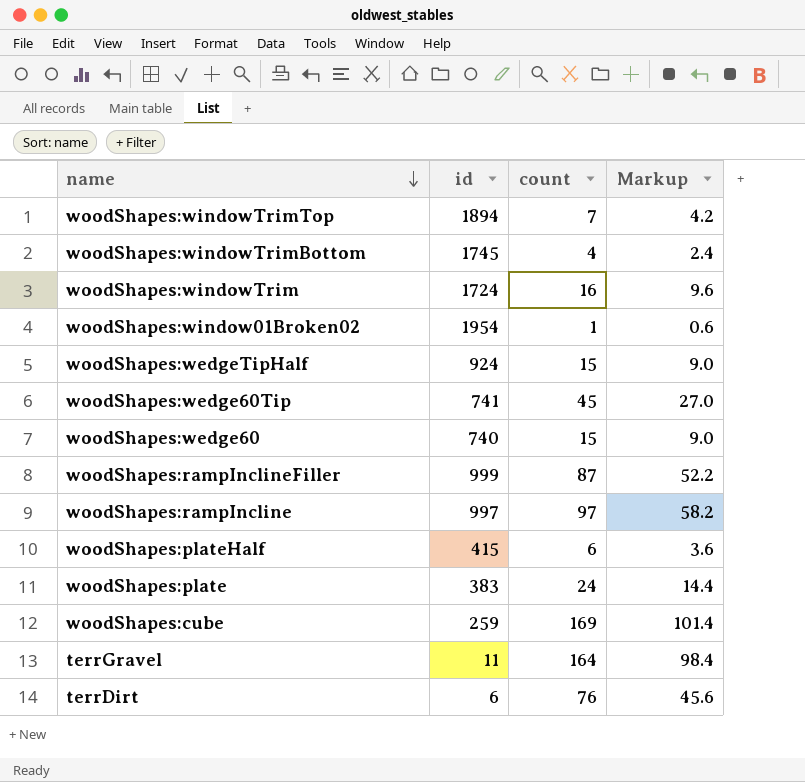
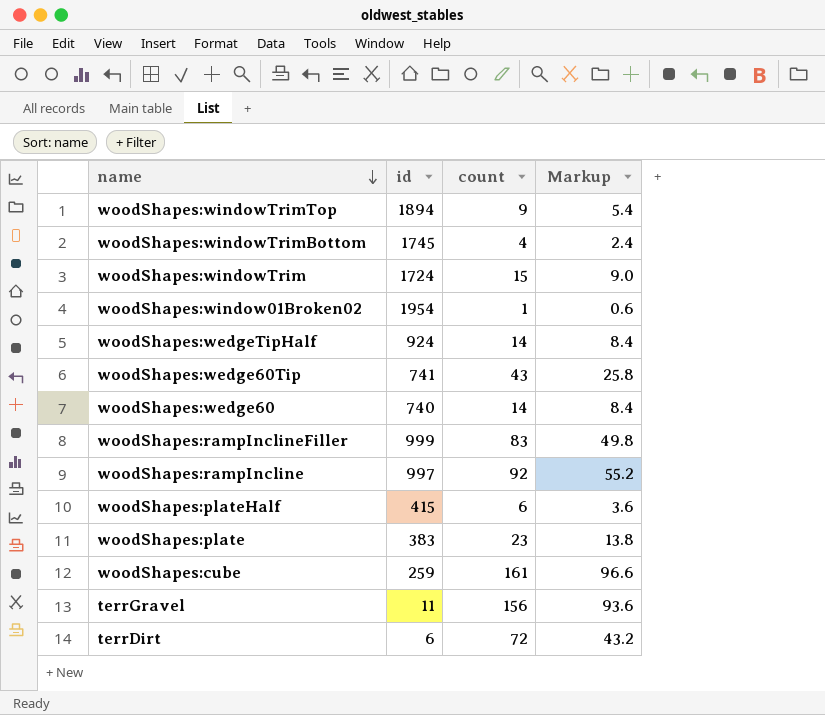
woodShapes:windowTrimTop | count: 7 -> 9
woodShapes:windowTrimTop | Markup: 4.2 -> 5.4
woodShapes:windowTrim | count: 16 -> 15
woodShapes:windowTrim | Markup: 9.6 -> 9.0
woodShapes:wedgeTipHalf | count: 15 -> 14
woodShapes:wedgeTipHalf | Markup: 9.0 -> 8.4
woodShapes:wedge60Tip | count: 45 -> 43
woodShapes:wedge60Tip | Markup: 27.0 -> 25.8
woodShapes:wedge60 | count: 15 -> 14
woodShapes:wedge60 | Markup: 9.0 -> 8.4
woodShapes:rampInclineFiller | count: 87 -> 83
woodShapes:rampInclineFiller | Markup: 52.2 -> 49.8
woodShapes:rampIncline | count: 97 -> 92
woodShapes:rampIncline | Markup: 58.2 -> 55.2
woodShapes:plate | count: 24 -> 23
woodShapes:plate | Markup: 14.4 -> 13.8
woodShapes:cube | count: 169 -> 161
woodShapes:cube | Markup: 101.4 -> 96.6
terrGravel | count: 164 -> 156
terrGravel | Markup: 98.4 -> 93.6
terrDirt | count: 76 -> 72
terrDirt | Markup: 45.6 -> 43.2

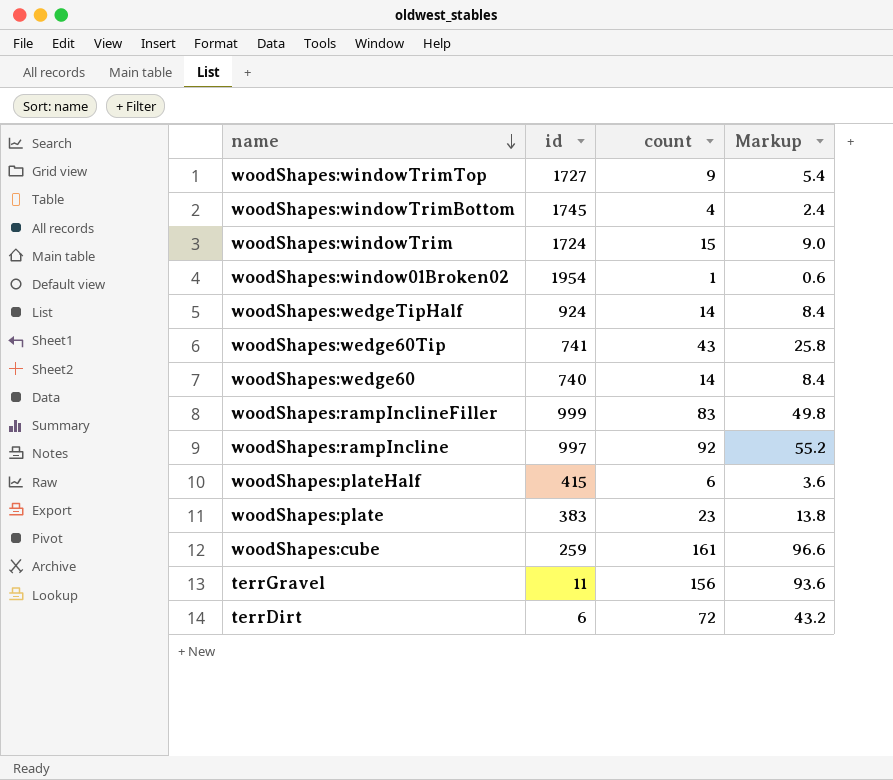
woodShapes:windowTrimTop | id: 1894 -> 1727

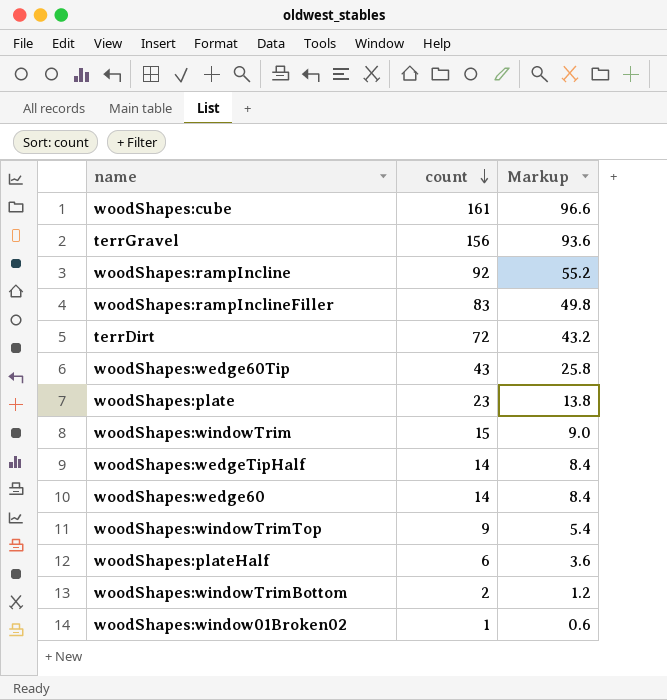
row order: name descending -> count descending
column id | position: 2 -> none
woodShapes:windowTrimBottom | count: 4 -> 2
woodShapes:windowTrimBottom | Markup: 2.4 -> 1.2

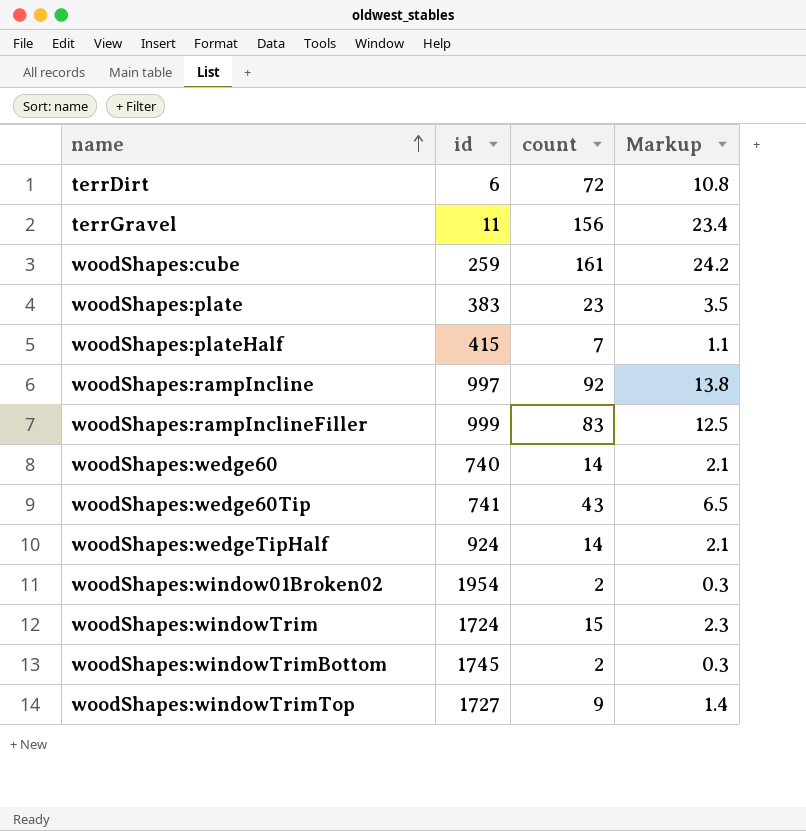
row order: count descending -> name ascending
column id | position: none -> 2
column Markup | formula: [count] * 0.6 -> [count] * 0.15
woodShapes:plateHalf | count: 6 -> 7
woodShapes:window01Broken02 | count: 1 -> 2

